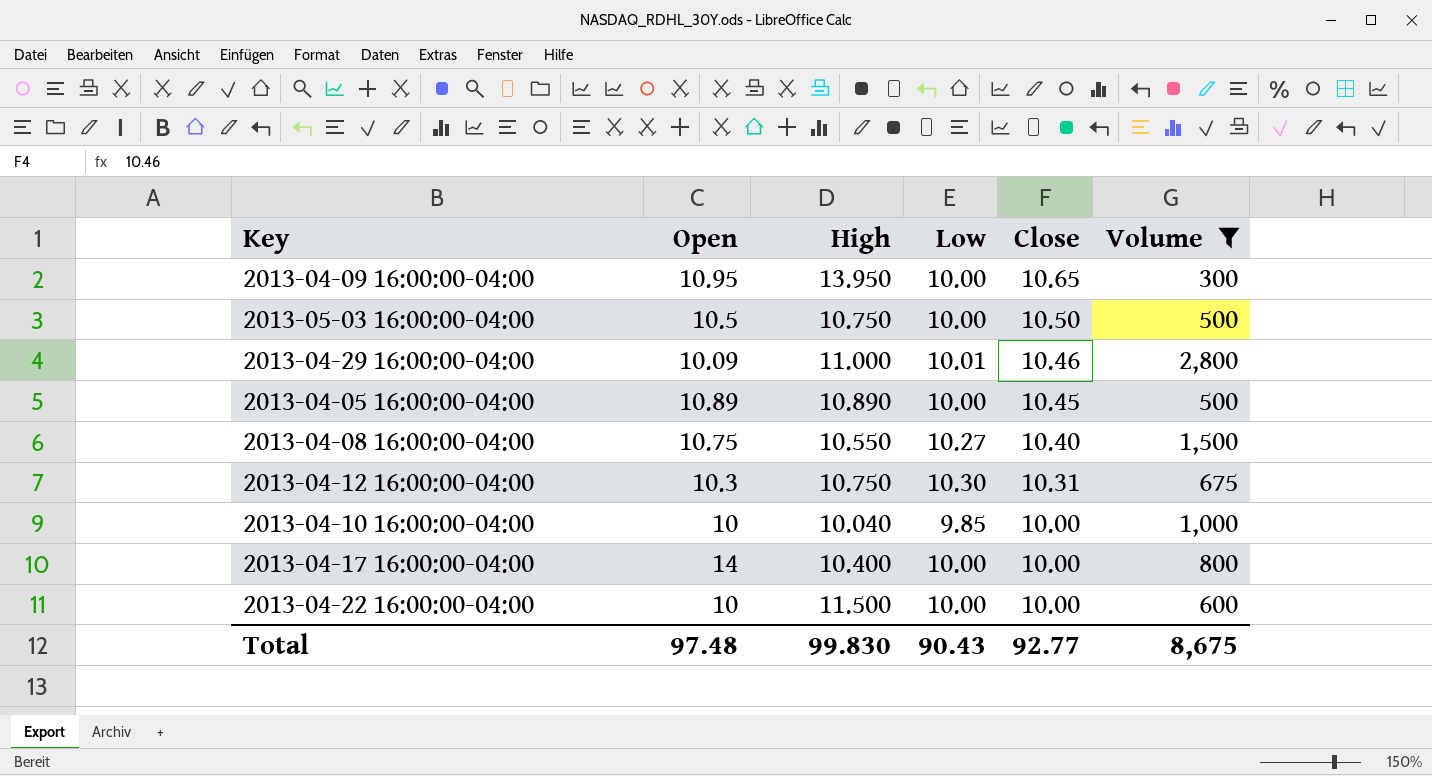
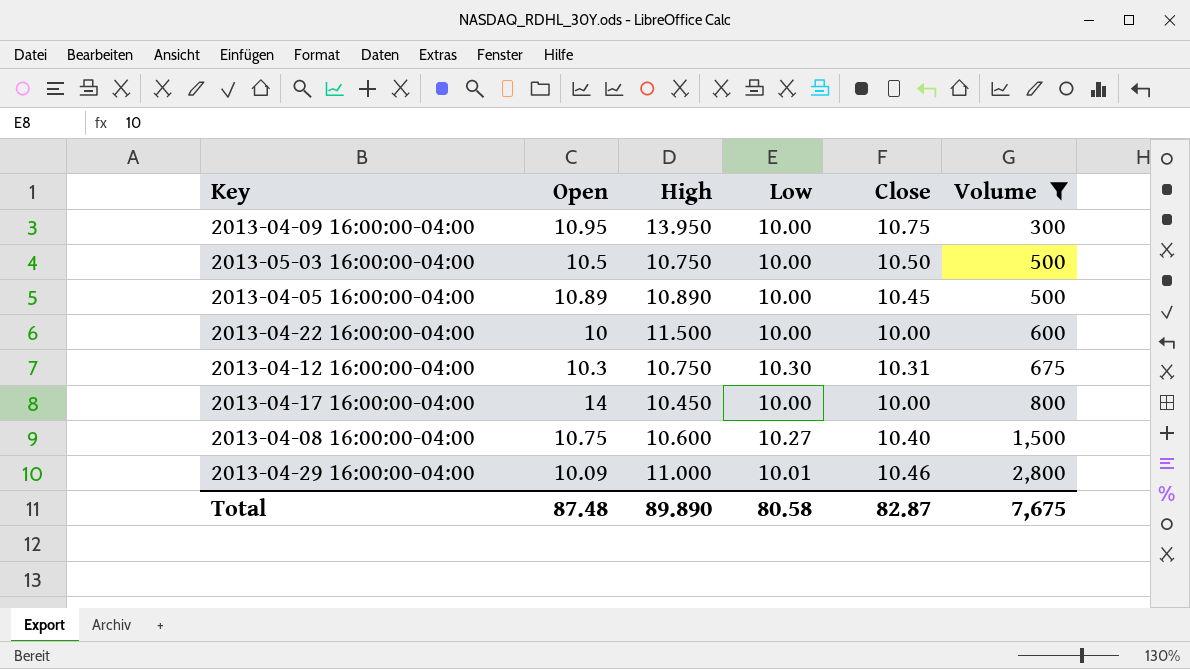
row order: Close descending -> Volume ascending
row 2013-04-10 16:00:00-04:00: 10 | 10.040 | 9.85 | 10.00 | 1,000 -> none
2013-04-09 16:00:00-04:00 | Close: 10.65 -> 10.75
2013-04-17 16:00:00-04:00 | High: 10.400 -> 10.450
2013-04-08 16:00:00-04:00 | High: 10.550 -> 10.600
Total | Open: 97.48 -> 87.48
Total | High: 99.830 -> 89.890
Total | Low: 90.43 -> 80.58
Total | Close: 92.77 -> 82.87
Total | Volume: 8,675 -> 7,675

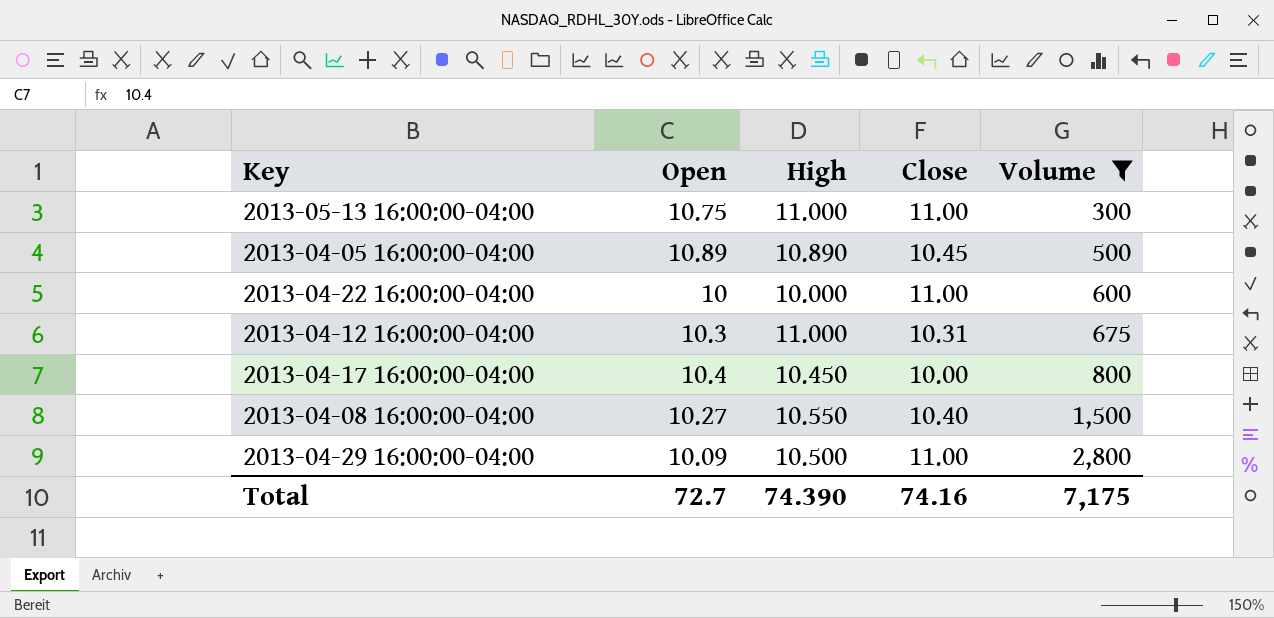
column Low | position: 4 -> none
row 2013-04-09 16:00:00-04:00: 10.95 | 13.950 | 10.00 | 10.75 | 300 -> none
row 2013-05-03 16:00:00-04:00: 10.5 | 10.750 | 10.00 | 10.50 | 500 -> none
row 2013-05-13 16:00:00-04:00: none -> 10.75 | 11.000 | 11.00 | 300
2013-04-22 16:00:00-04:00 | High: 11.500 -> 10.000
2013-04-22 16:00:00-04:00 | Close: 10.00 -> 11.00
2013-04-12 16:00:00-04:00 | High: 10.750 -> 11.000
2013-04-17 16:00:00-04:00 | Open: 14 -> 10.4
2013-04-08 16:00:00-04:00 | Open: 10.75 -> 10.27
2013-04-08 16:00:00-04:00 | High: 10.600 -> 10.550
2013-04-29 16:00:00-04:00 | High: 11.000 -> 10.500
2013-04-29 16:00:00-04:00 | Close: 10.46 -> 11.00
Total | Open: 87.48 -> 72.7
Total | High: 89.890 -> 74.390
Total | Close: 82.87 -> 74.16
Total | Volume: 7,675 -> 7,175

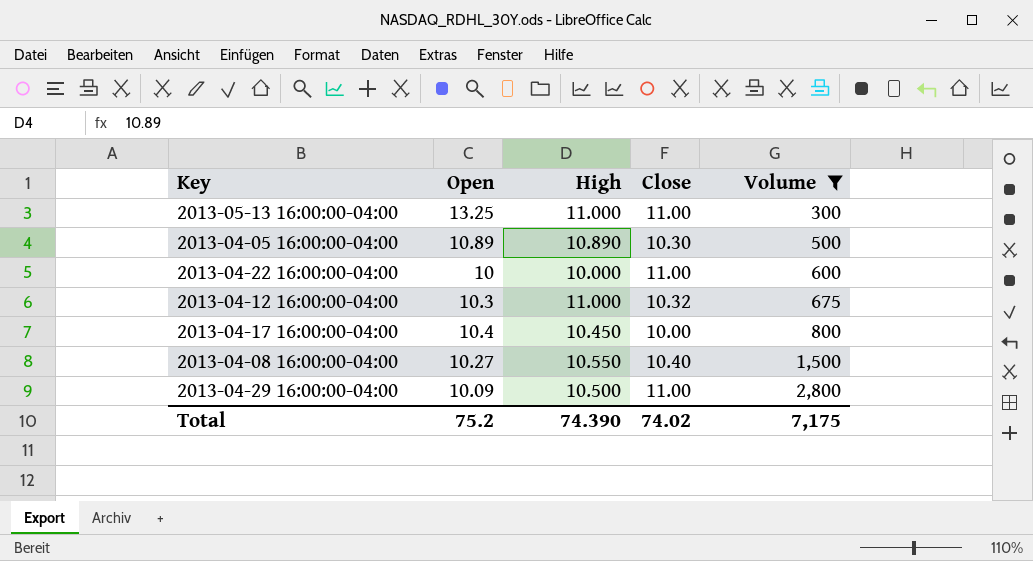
2013-05-13 16:00:00-04:00 | Open: 10.75 -> 13.25
2013-04-05 16:00:00-04:00 | Close: 10.45 -> 10.30
2013-04-12 16:00:00-04:00 | Close: 10.31 -> 10.32
Total | Open: 72.7 -> 75.2
Total | Close: 74.16 -> 74.02

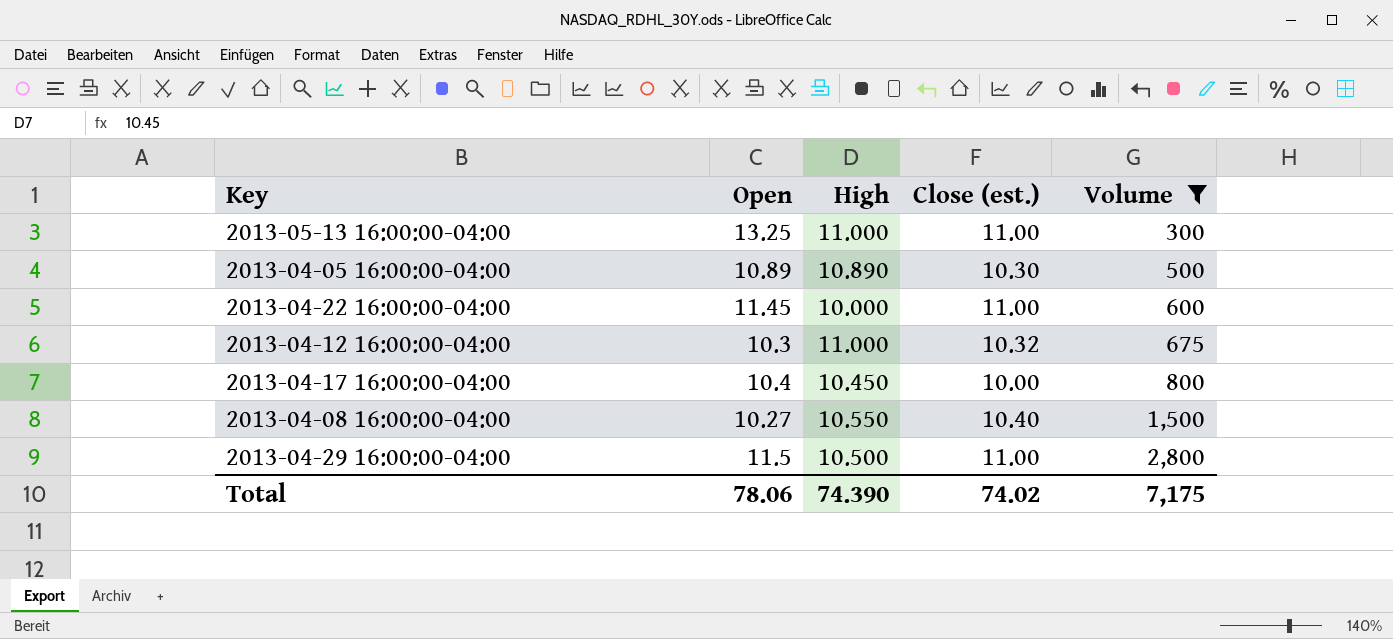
column name: Close -> Close (est.)
2013-04-22 16:00:00-04:00 | Open: 10 -> 11.45
2013-04-29 16:00:00-04:00 | Open: 10.09 -> 11.5
Total | Open: 75.2 -> 78.06

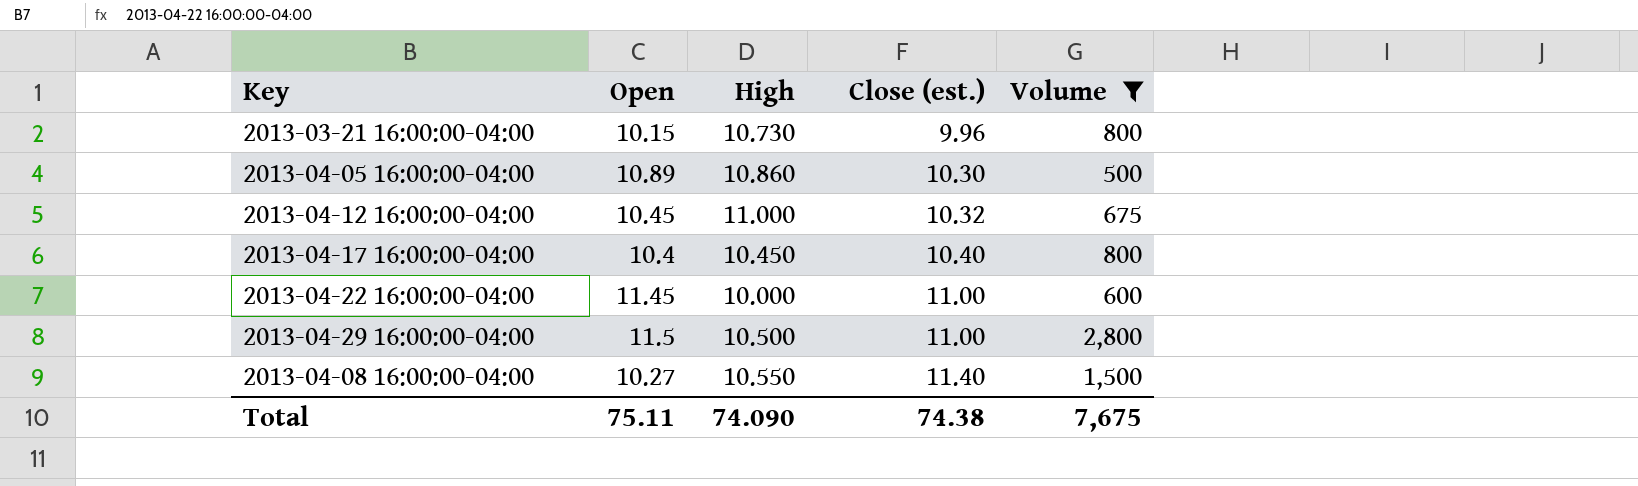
row order: Volume ascending -> Close (est.) ascending
row 2013-05-13 16:00:00-04:00: 13.25 | 11.000 | 11.00 | 300 -> none
row 2013-03-21 16:00:00-04:00: none -> 10.15 | 10.730 | 9.96 | 800
2013-04-05 16:00:00-04:00 | High: 10.890 -> 10.860
2013-04-12 16:00:00-04:00 | Open: 10.3 -> 10.45
2013-04-17 16:00:00-04:00 | Close (est.): 10.00 -> 10.40
2013-04-08 16:00:00-04:00 | Close (est.): 10.40 -> 11.40
Total | Open: 78.06 -> 75.11
Total | High: 74.390 -> 74.090
Total | Close (est.): 74.02 -> 74.38
Total | Volume: 7,175 -> 7,675

